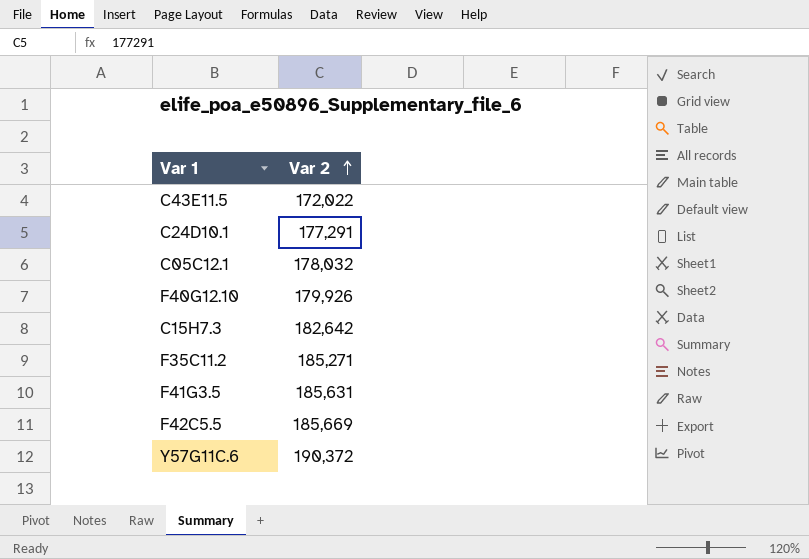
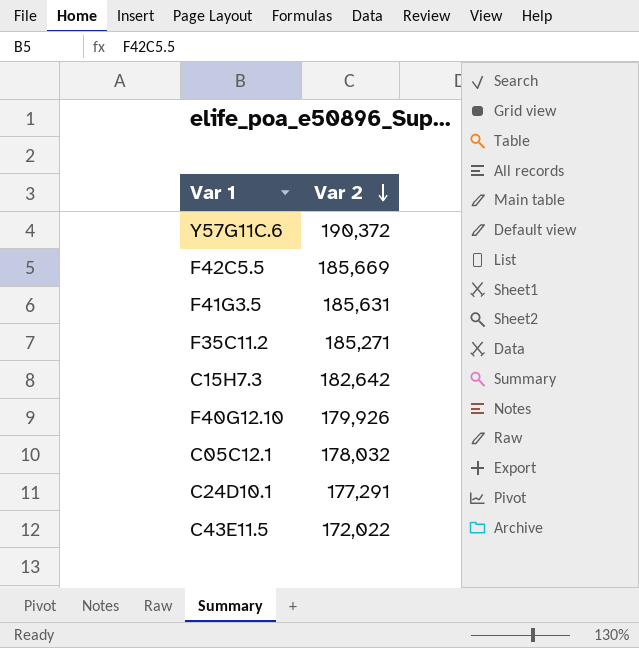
row order: Var 2 ascending -> Var 2 descending

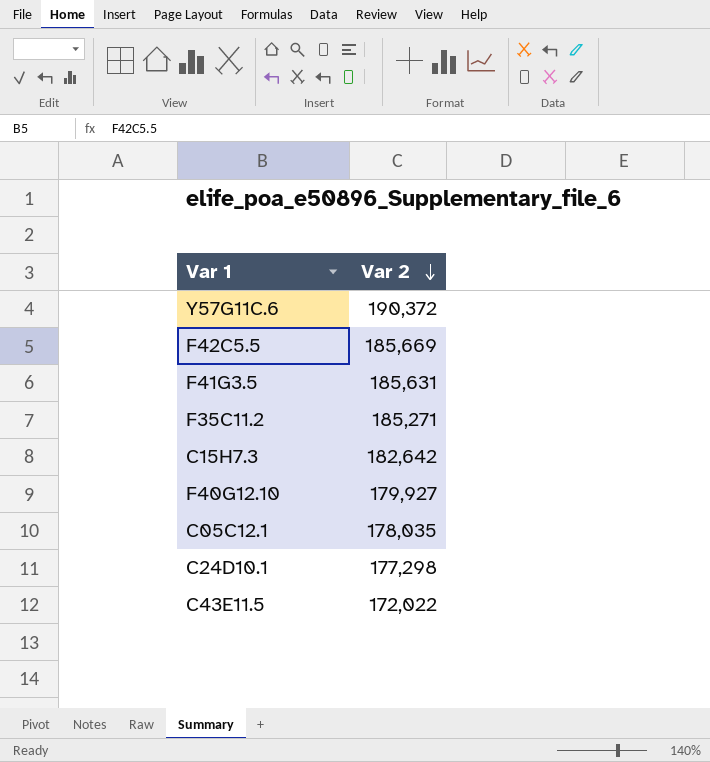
F40G12.10 | Var 2: 179,926 -> 179,927
C05C12.1 | Var 2: 178,032 -> 178,035
C24D10.1 | Var 2: 177,291 -> 177,298

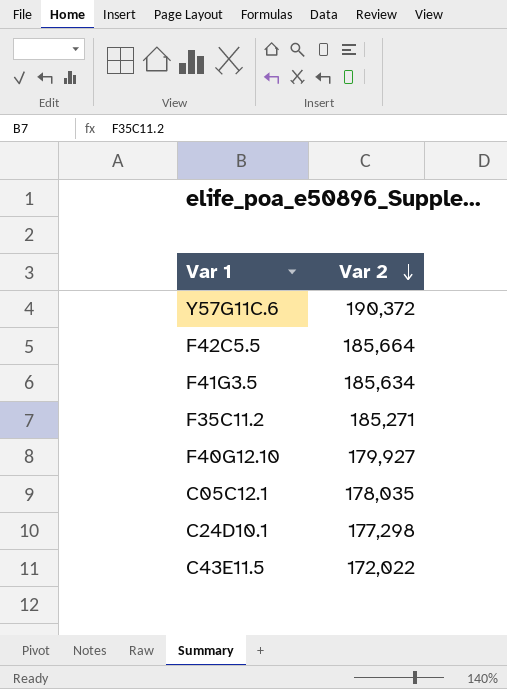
row C15H7.3: 182,642 -> none
F42C5.5 | Var 2: 185,669 -> 185,664
F41G3.5 | Var 2: 185,631 -> 185,634

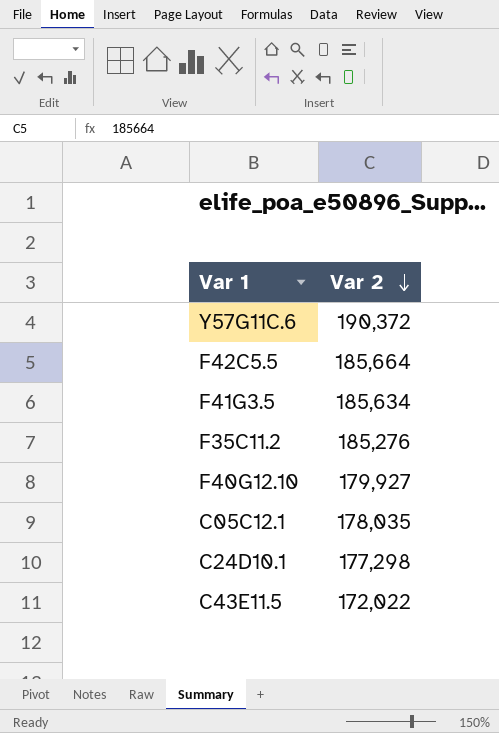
F35C11.2 | Var 2: 185,271 -> 185,276

